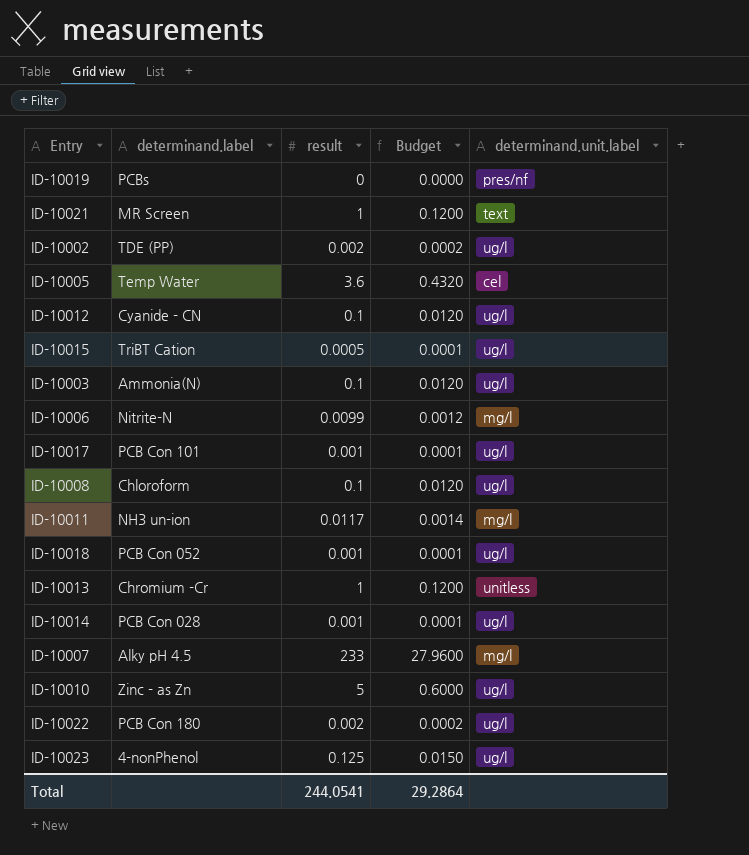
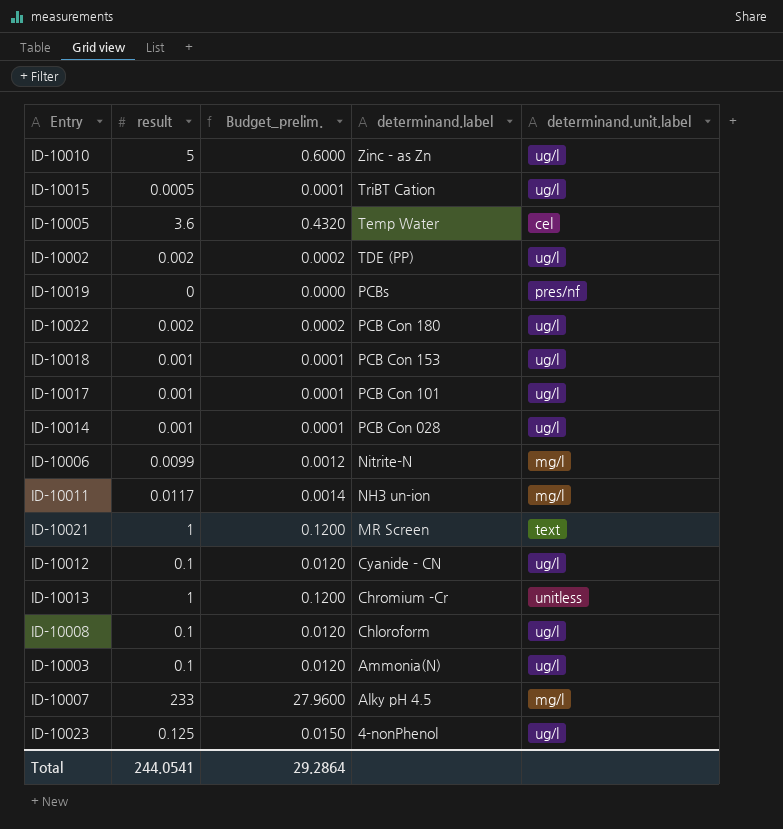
row order: none -> determinand.label descending
column name: Budget -> Budget_prelim.
column determinand.label | position: 2 -> 4
ID-10018 | determinand.label: PCB Con 052 -> PCB Con 153

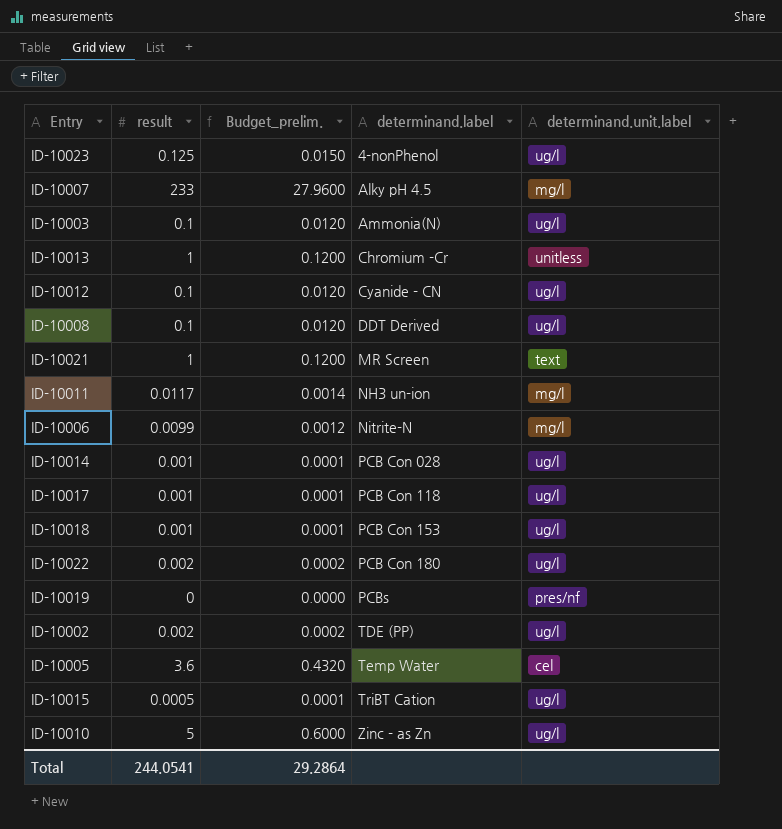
row order: determinand.label descending -> determinand.label ascending
ID-10008 | determinand.label: Chloroform -> DDT Derived
ID-10017 | determinand.label: PCB Con 101 -> PCB Con 118

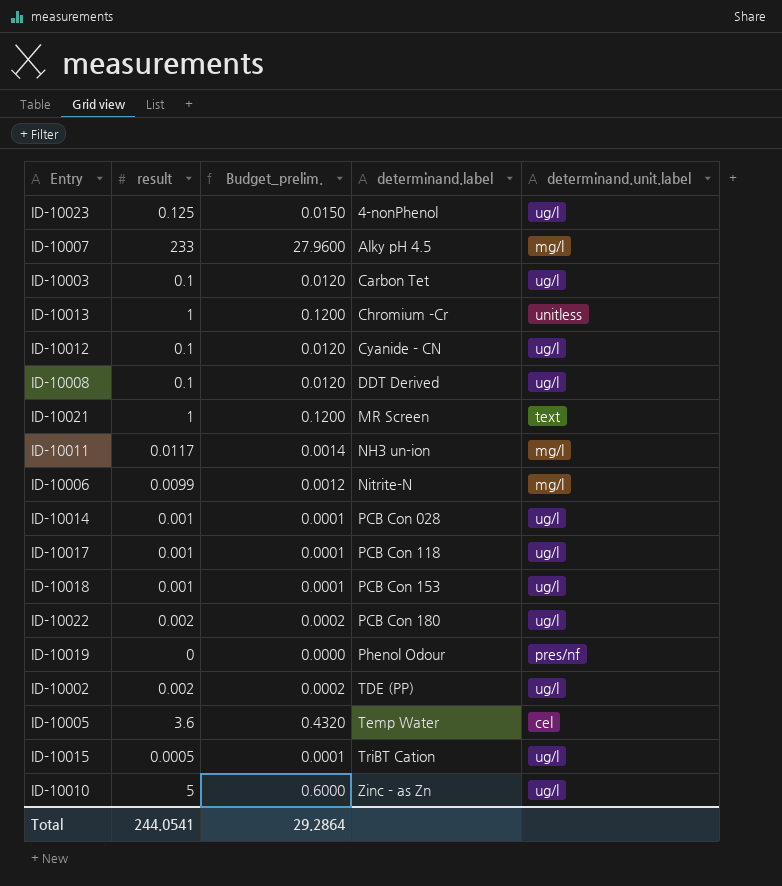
ID-10003 | determinand.label: Ammonia(N) -> Carbon Tet
ID-10019 | determinand.label: PCBs -> Phenol Odour

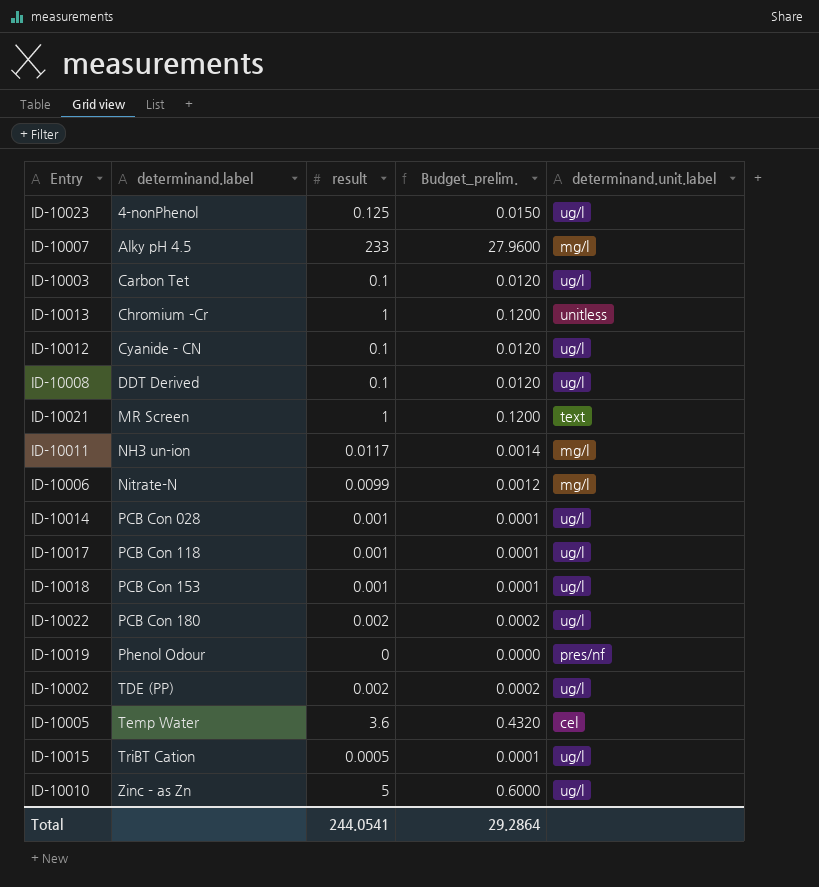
column determinand.label | position: 4 -> 2
ID-10006 | determinand.label: Nitrite-N -> Nitrate-N

